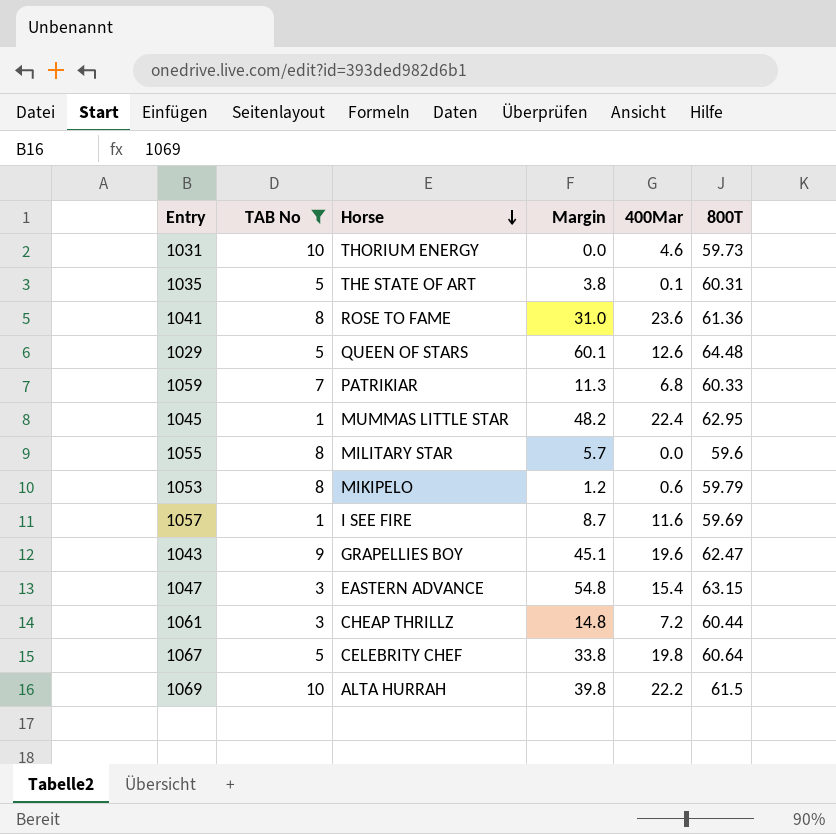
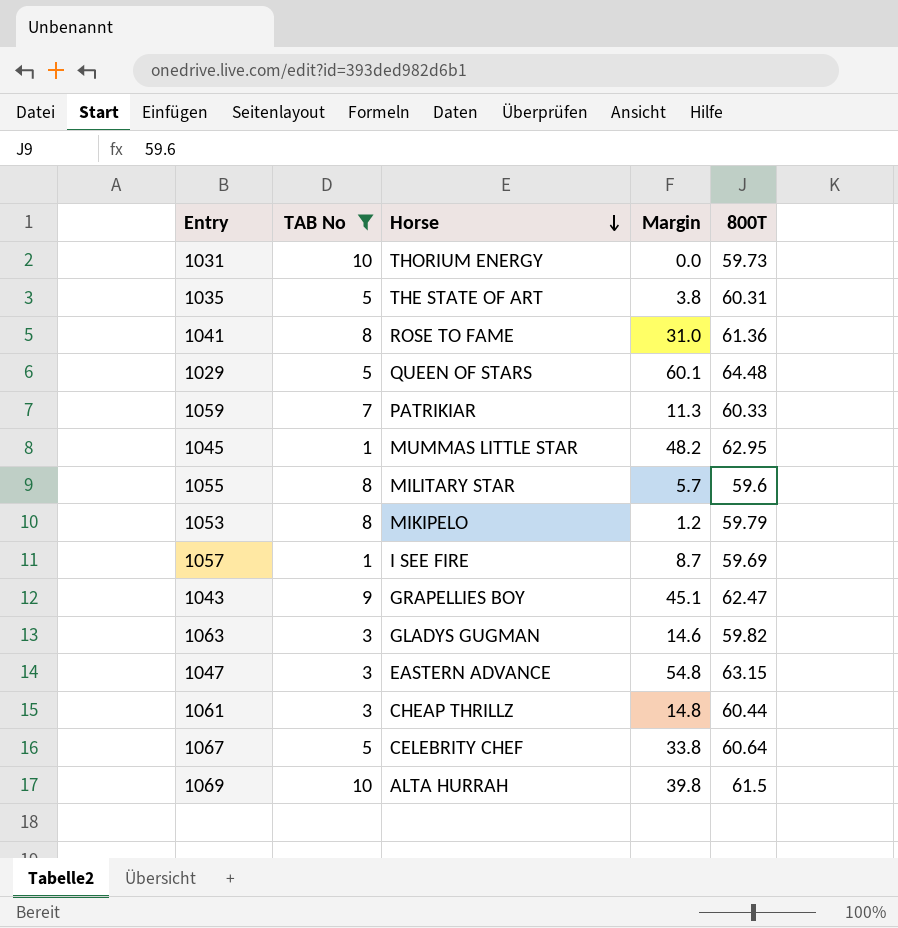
column 400Mar | position: 5 -> none
row 1063: none -> 3 | GLADYS GUGMAN | 14.6 | 59.82

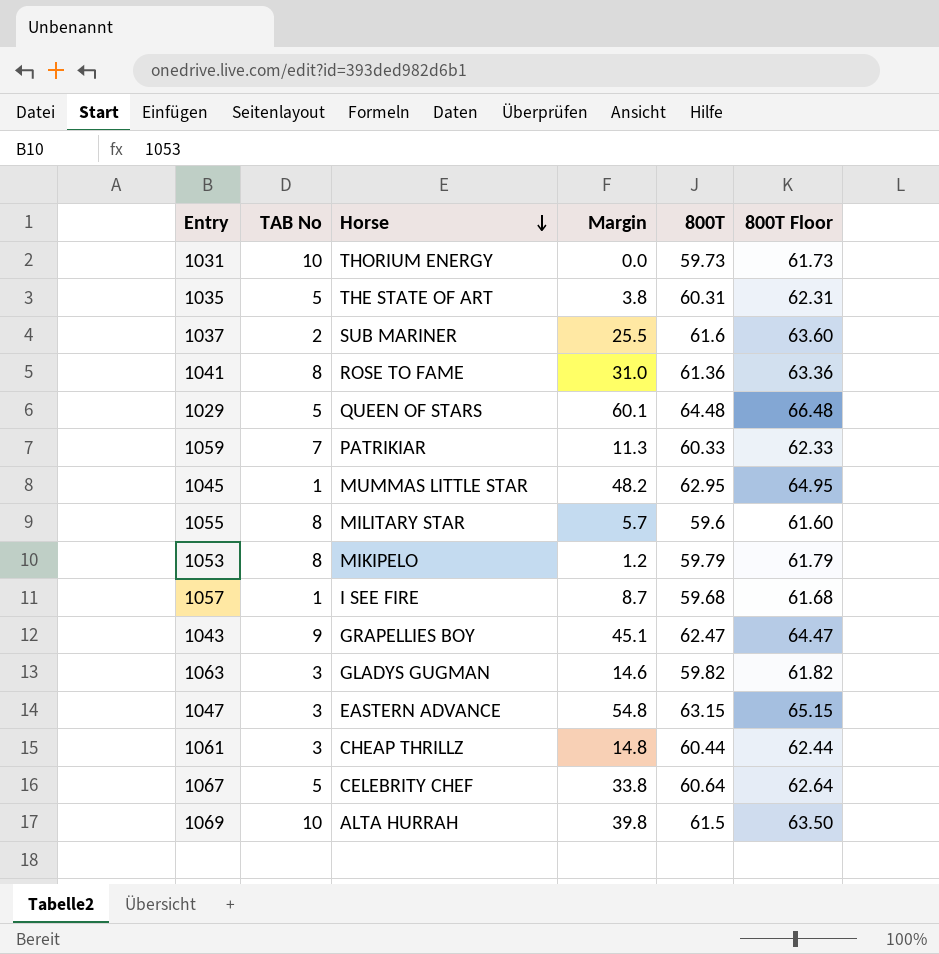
filter: TAB No != 2 -> none
column 800T Floor | formula: none -> [800T] + 2
1057 | 800T: 59.69 -> 59.68

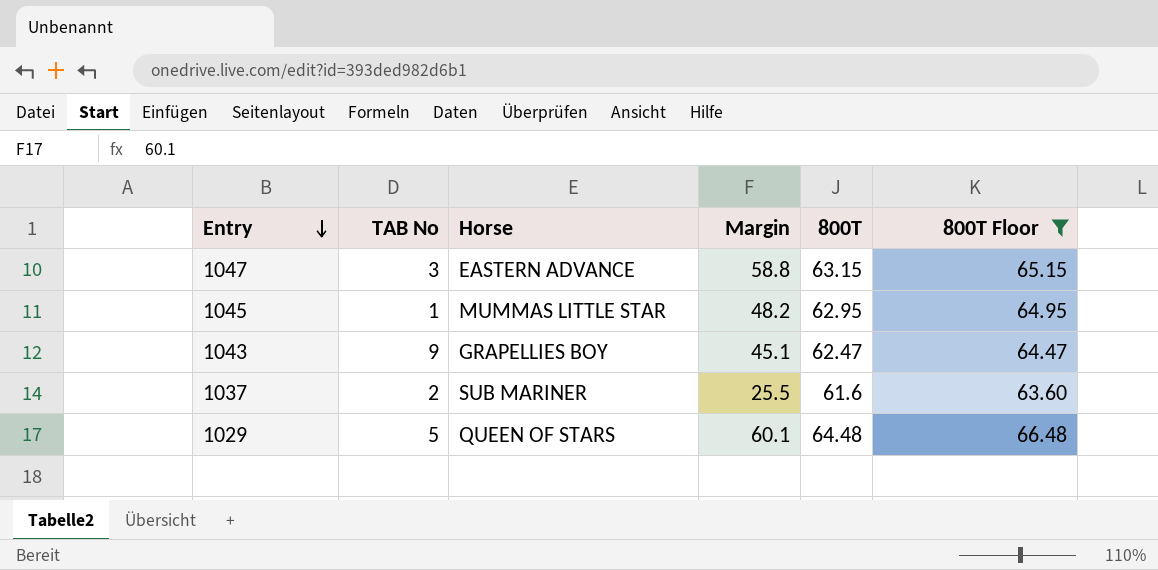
filter: none -> 800T Floor >= 63.60
row order: Horse descending -> Entry descending
1047 | Margin: 54.8 -> 58.8

